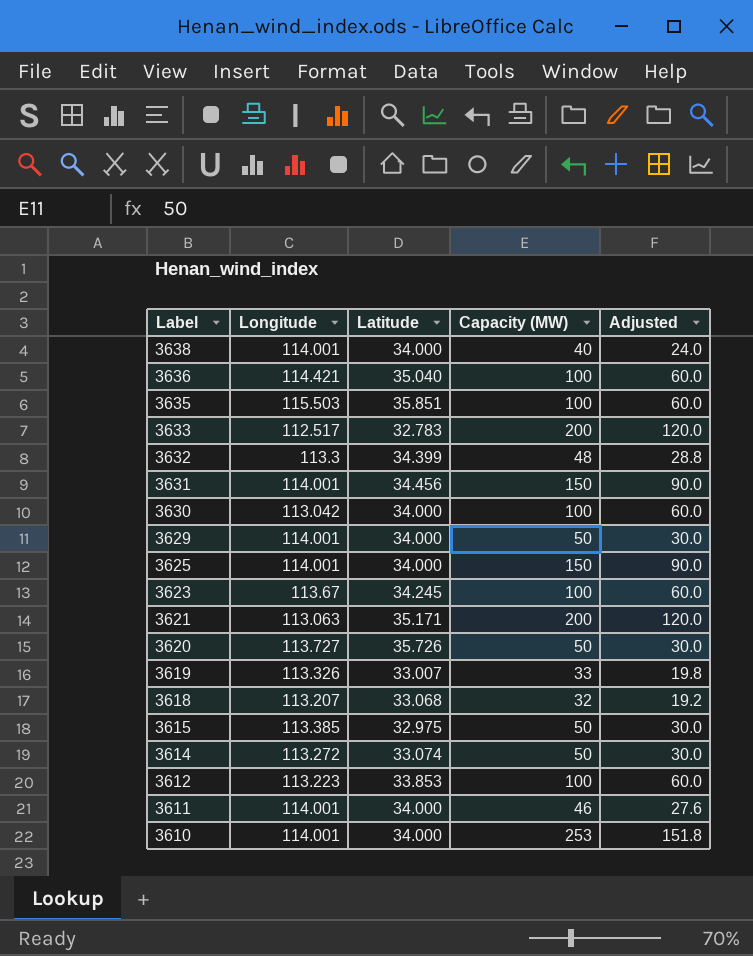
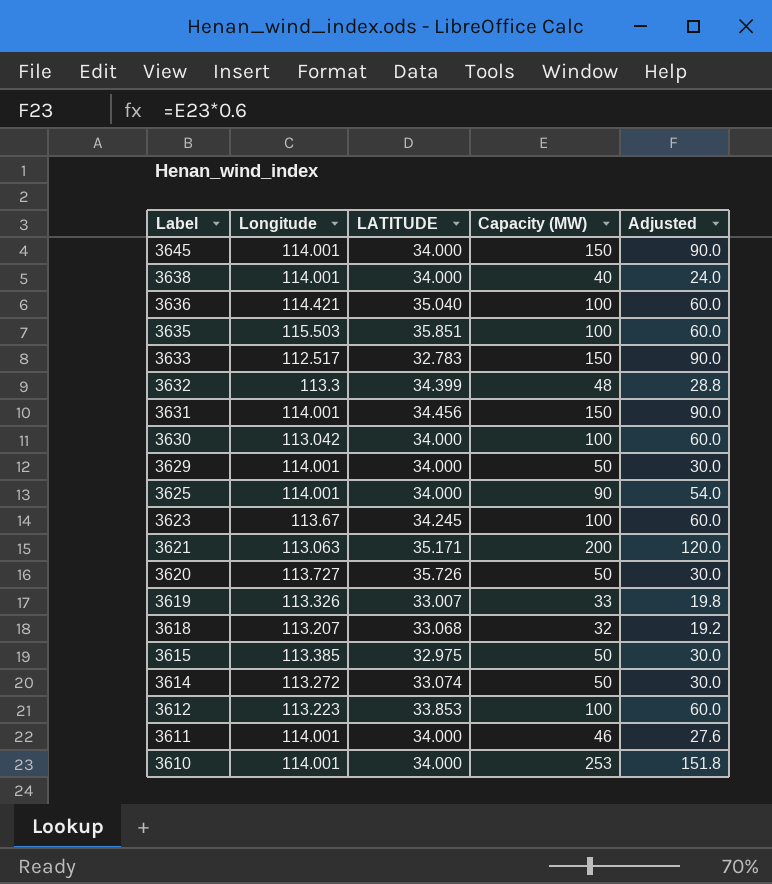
column name: Latitude -> LATITUDE
row 3645: none -> 114.001 | 34.000 | 150 | 90.0
3633 | Capacity (MW): 200 -> 150
3633 | Adjusted: 120.0 -> 90.0
3625 | Capacity (MW): 150 -> 90
3625 | Adjusted: 90.0 -> 54.0

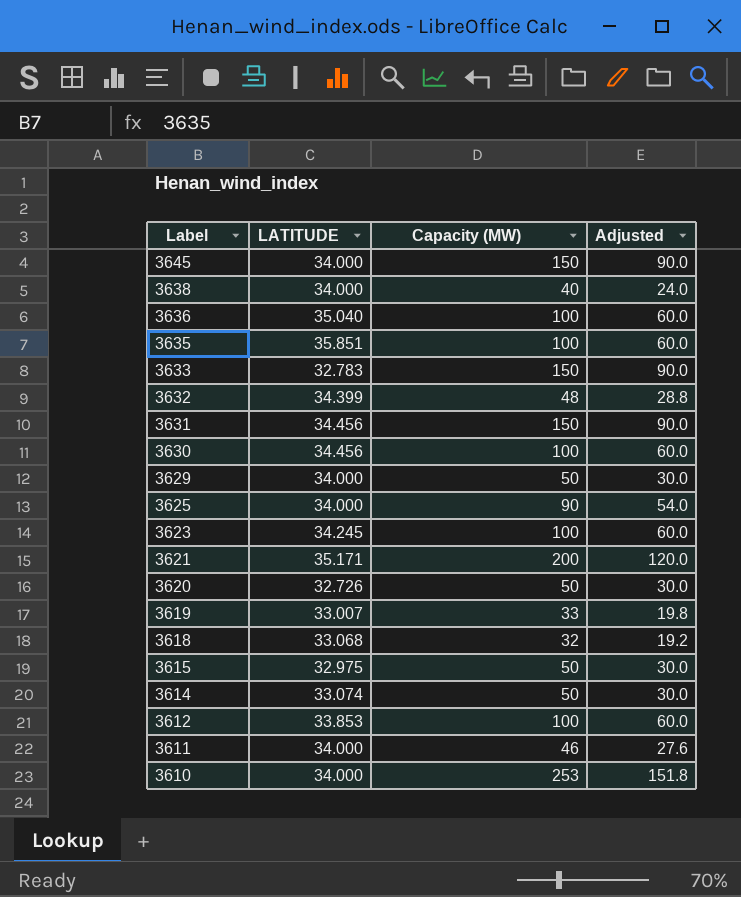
column Longitude | position: 2 -> none
3630 | LATITUDE: 34.000 -> 34.456
3620 | LATITUDE: 35.726 -> 32.726

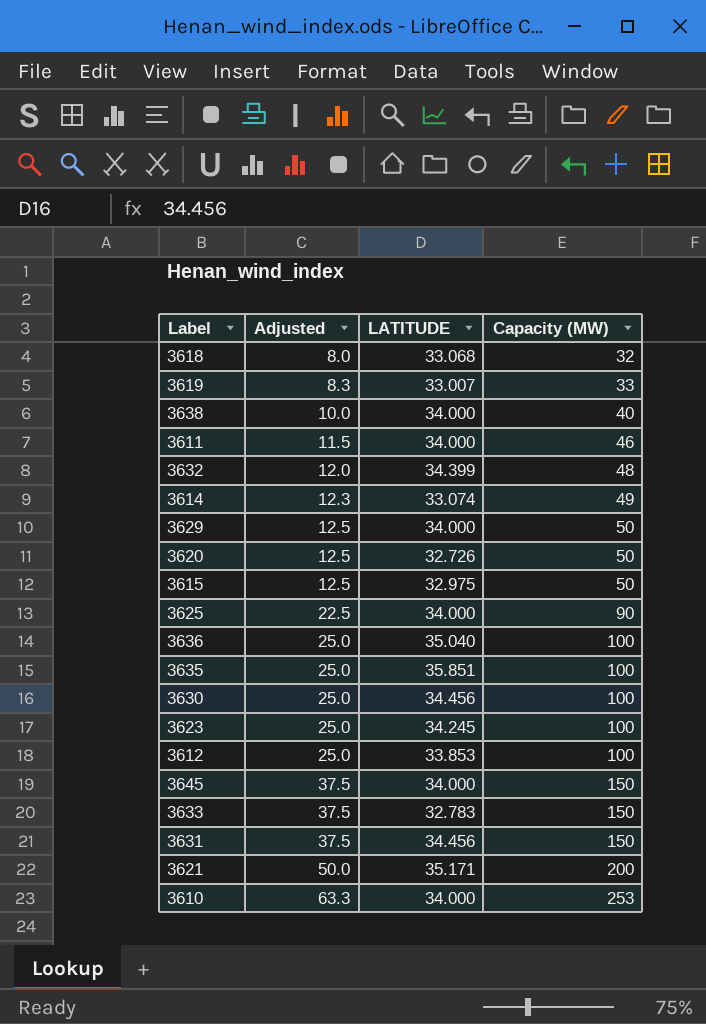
row order: Label descending -> Adjusted ascending
column Adjusted | formula: [Capacity (MW)] * 0.6 -> [Capacity (MW)] * 0.25
column Adjusted | position: 4 -> 2
3614 | Capacity (MW): 50 -> 49

